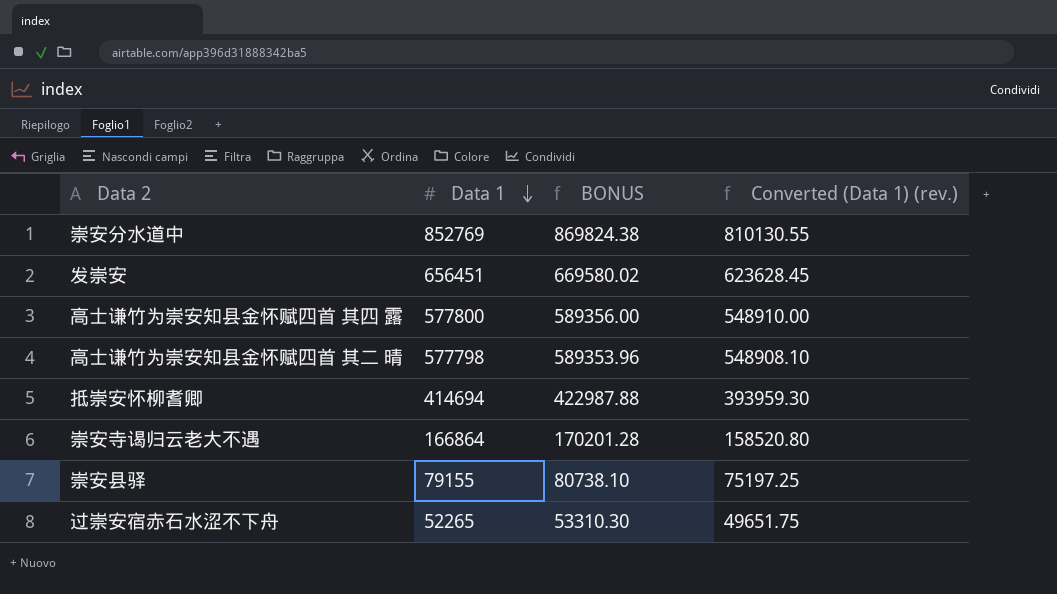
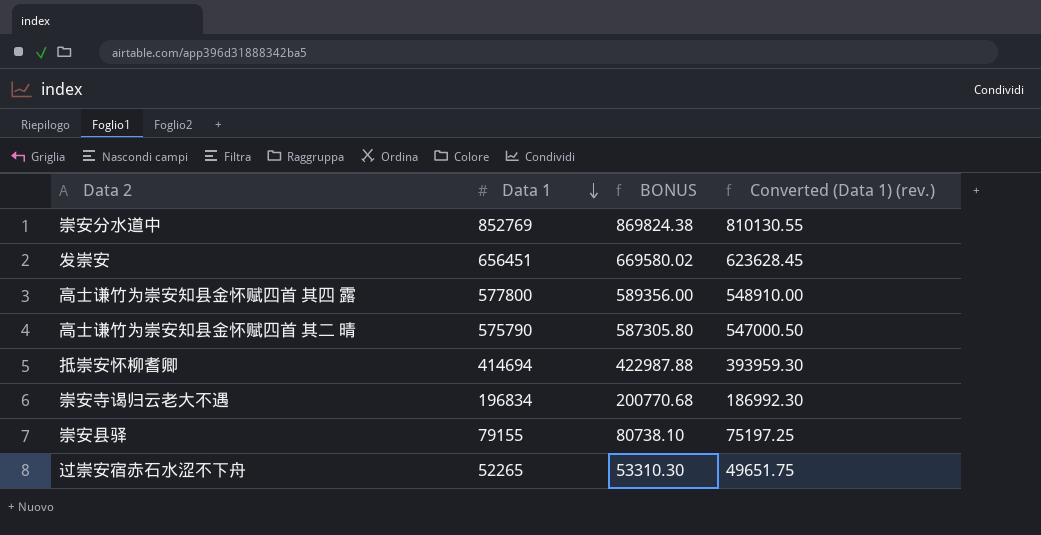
高士谦竹为崇安知县金怀赋四首 其二 晴 | Data 1: 577798 -> 575790
高士谦竹为崇安知县金怀赋四首 其二 晴 | BONUS: 589353.96 -> 587305.80
高士谦竹为崇安知县金怀赋四首 其二 晴 | Converted (Data 1) (rev.): 548908.10 -> 547000.50
崇安寺谒归云老大不遇 | Data 1: 166864 -> 196834
崇安寺谒归云老大不遇 | BONUS: 170201.28 -> 200770.68
崇安寺谒归云老大不遇 | Converted (Data 1) (rev.): 158520.80 -> 186992.30

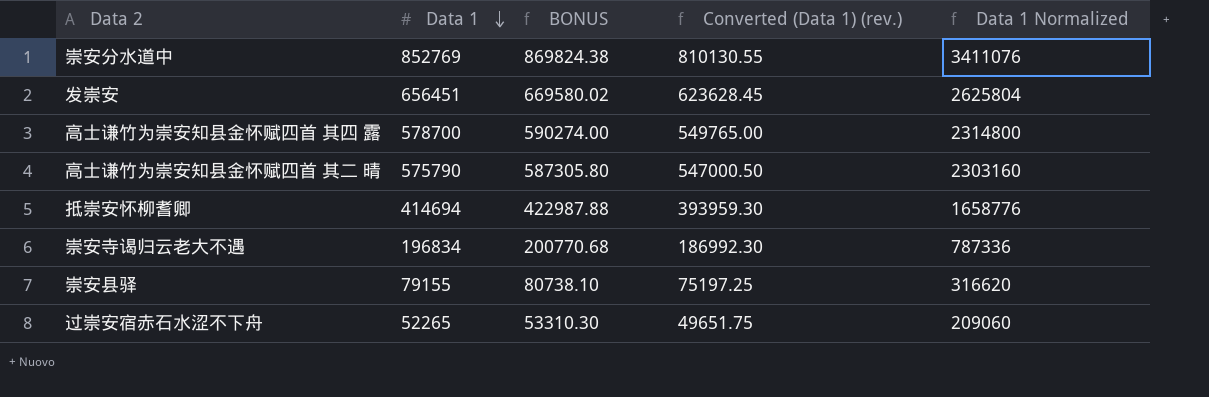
column Data 1 Normalized | formula: none -> [Data 1] * 4
高士谦竹为崇安知县金怀赋四首 其四 露 | Data 1: 577800 -> 578700
高士谦竹为崇安知县金怀赋四首 其四 露 | BONUS: 589356.00 -> 590274.00
高士谦竹为崇安知县金怀赋四首 其四 露 | Converted (Data 1) (rev.): 548910.00 -> 549765.00

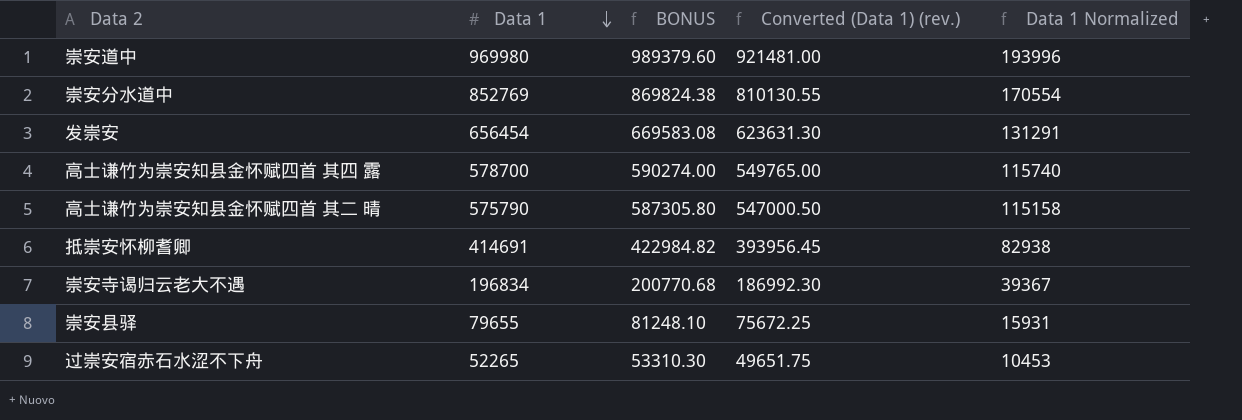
column Data 1 Normalized | formula: [Data 1] * 4 -> [Data 1] * 0.2
row 崇安道中: none -> 969980 | 989379.60 | 921481.00 | 193996
发崇安 | Data 1: 656451 -> 656454
发崇安 | BONUS: 669580.02 -> 669583.08
发崇安 | Converted (Data 1) (rev.): 623628.45 -> 623631.30
抵崇安怀柳耆卿 | Data 1: 414694 -> 414691
抵崇安怀柳耆卿 | BONUS: 422987.88 -> 422984.82
抵崇安怀柳耆卿 | Converted (Data 1) (rev.): 393959.30 -> 393956.45
崇安县驿 | Data 1: 79155 -> 79655
崇安县驿 | BONUS: 80738.10 -> 81248.10
崇安县驿 | Converted (Data 1) (rev.): 75197.25 -> 75672.25

